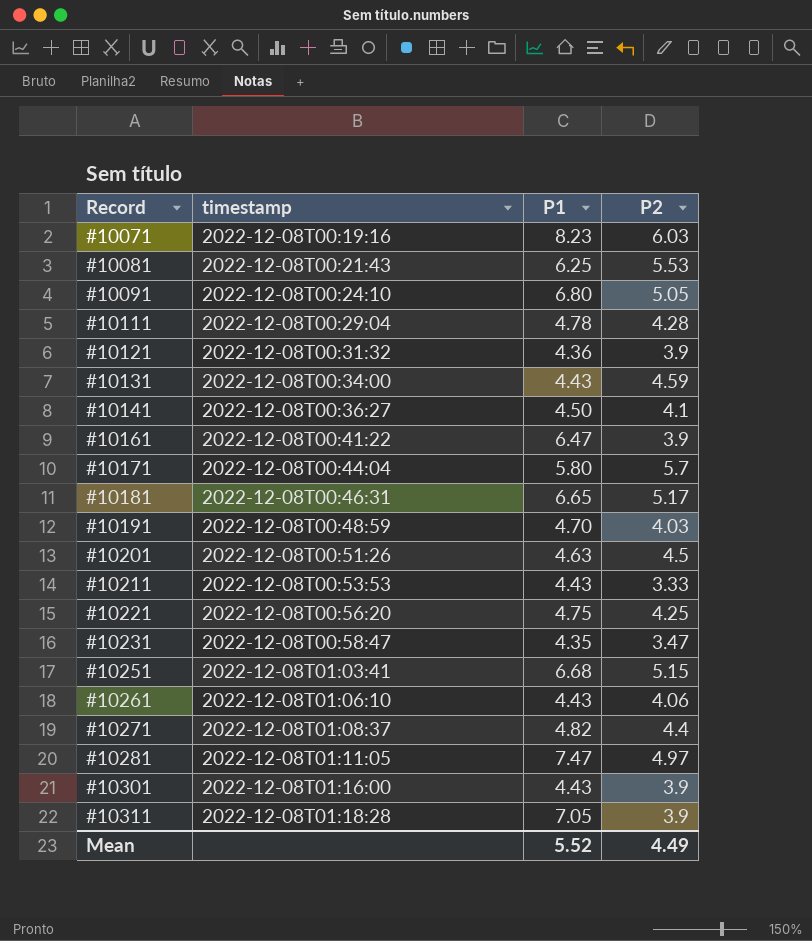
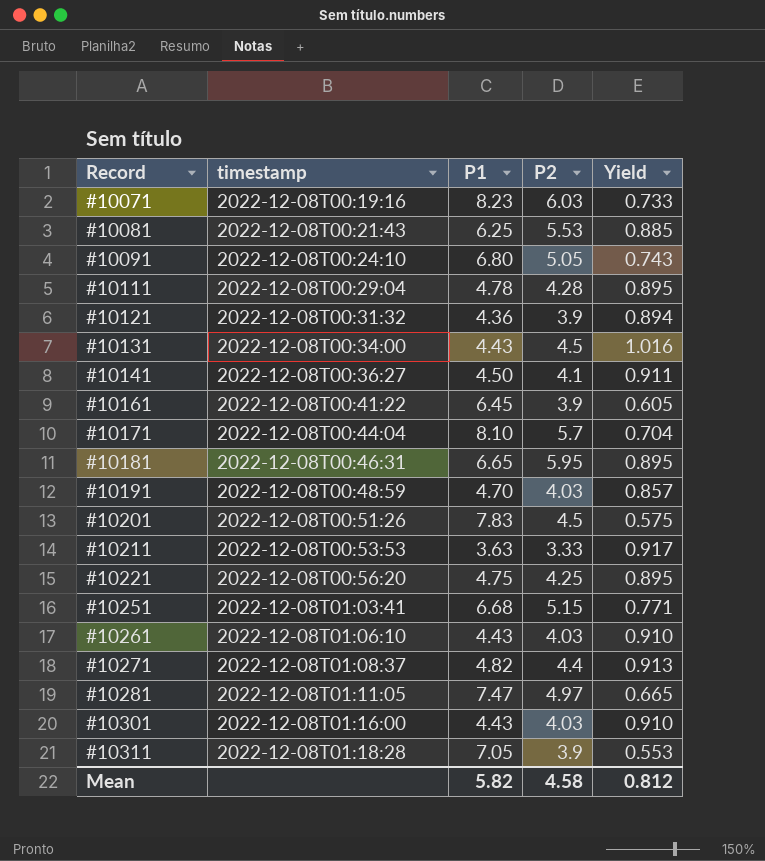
column Yield | formula: none -> [P2] / [P1]
row #10231: 2022-12-08T00:58:47 | 4.35 | 3.47 -> none
#10131 | P2: 4.59 -> 4.5
#10161 | P1: 6.47 -> 6.45
#10171 | P1: 5.80 -> 8.10
#10181 | P2: 5.17 -> 5.95
#10201 | P1: 4.63 -> 7.83
#10211 | P1: 4.43 -> 3.63
#10261 | P2: 4.06 -> 4.03
#10301 | P2: 3.9 -> 4.03
Mean | P1: 5.52 -> 5.82
Mean | P2: 4.49 -> 4.58

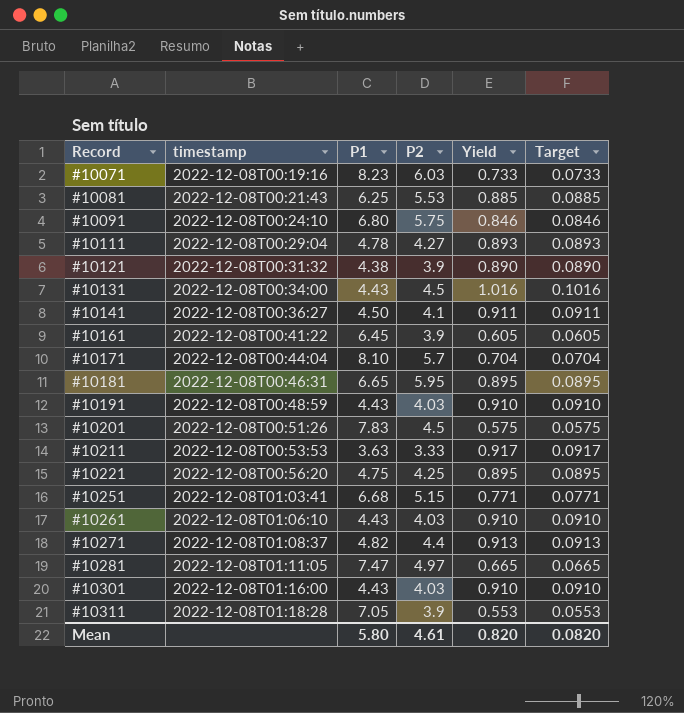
column Target | formula: none -> [Yield] * 0.1
#10091 | P2: 5.05 -> 5.75
#10091 | Yield: 0.743 -> 0.846
#10111 | P2: 4.28 -> 4.27
#10111 | Yield: 0.895 -> 0.893
#10121 | P1: 4.36 -> 4.38
#10121 | Yield: 0.894 -> 0.890
#10191 | P1: 4.70 -> 4.43
#10191 | Yield: 0.857 -> 0.910
Mean | P1: 5.82 -> 5.80
Mean | P2: 4.58 -> 4.61
Mean | Yield: 0.812 -> 0.820

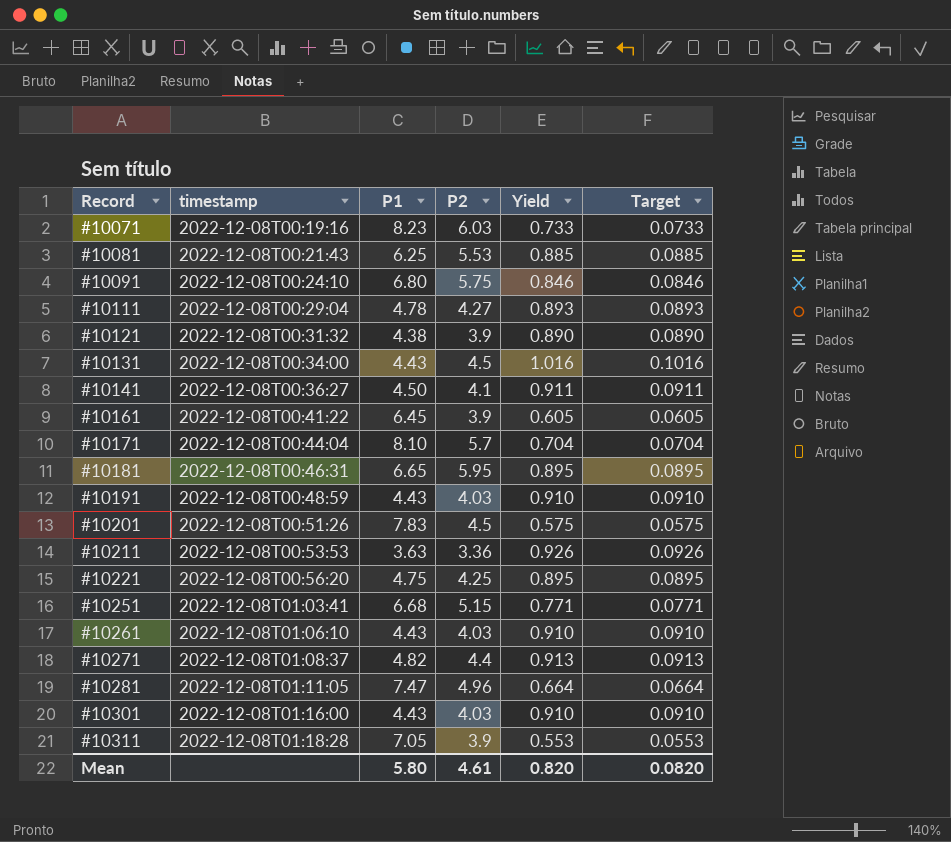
#10211 | P2: 3.33 -> 3.36
#10211 | Yield: 0.917 -> 0.926
#10211 | Target: 0.0917 -> 0.0926
#10281 | P2: 4.97 -> 4.96
#10281 | Yield: 0.665 -> 0.664
#10281 | Target: 0.0665 -> 0.0664

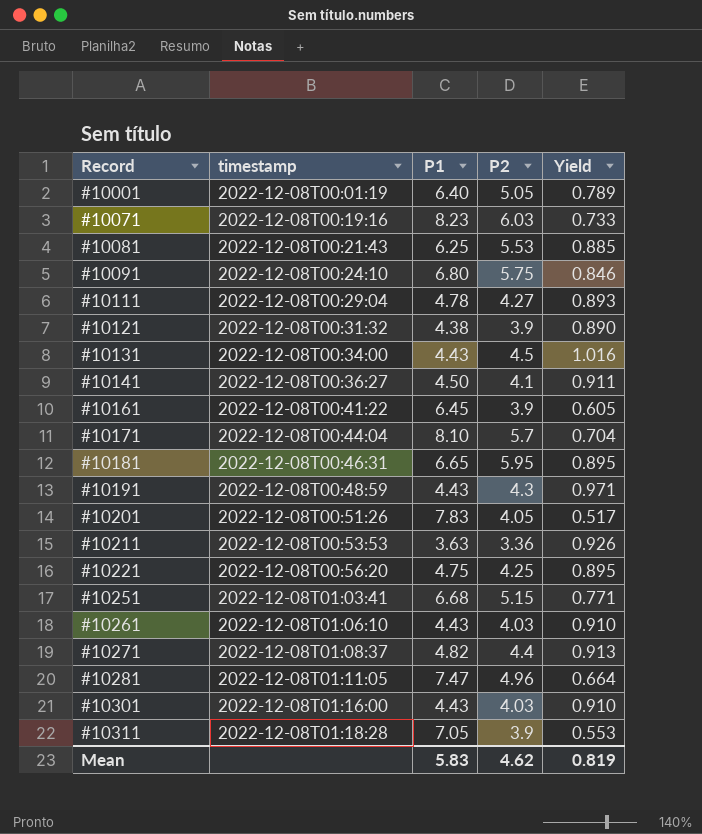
column Target | formula: [Yield] * 0.1 -> none
row #10001: none -> 2022-12-08T00:01:19 | 6.40 | 5.05 | 0.789
#10191 | P2: 4.03 -> 4.3
#10191 | Yield: 0.910 -> 0.971
#10201 | P2: 4.5 -> 4.05
#10201 | Yield: 0.575 -> 0.517
Mean | P1: 5.80 -> 5.83
Mean | P2: 4.61 -> 4.62
Mean | Yield: 0.820 -> 0.819

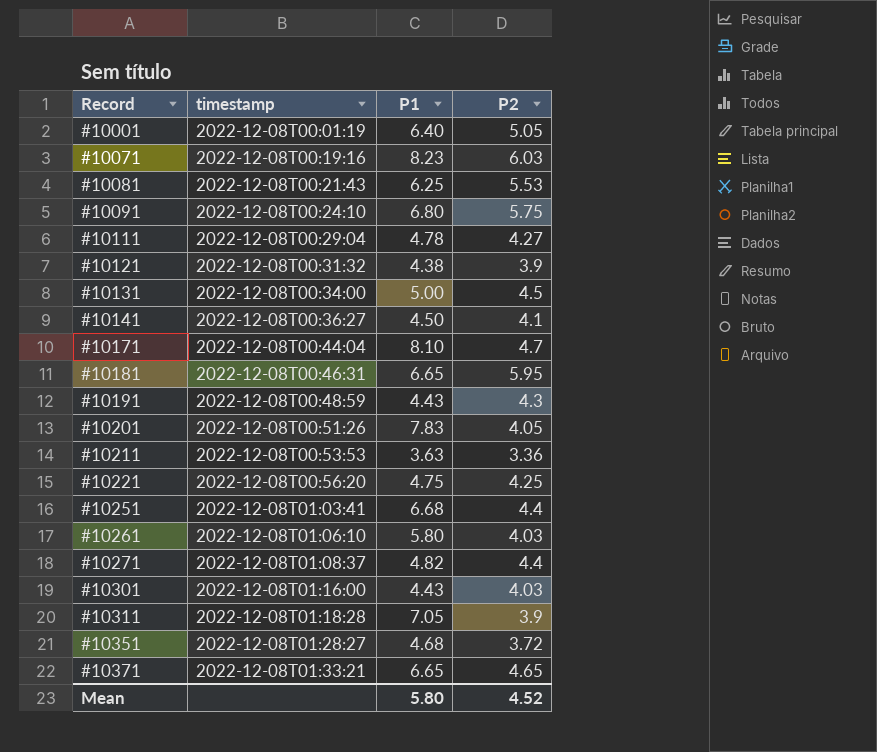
column Yield | formula: [P2] / [P1] -> none
row #10161: 2022-12-08T00:41:22 | 6.45 | 3.9 | 0.605 -> none
row #10281: 2022-12-08T01:11:05 | 7.47 | 4.96 | 0.664 -> none
#10131 | P1: 4.43 -> 5.00
#10171 | P2: 5.7 -> 4.7
#10251 | P2: 5.15 -> 4.4
#10261 | P1: 4.43 -> 5.80
row #10351: none -> 2022-12-08T01:28:27 | 4.68 | 3.72
row #10371: none -> 2022-12-08T01:33:21 | 6.65 | 4.65
Mean | P1: 5.83 -> 5.80
Mean | P2: 4.62 -> 4.52

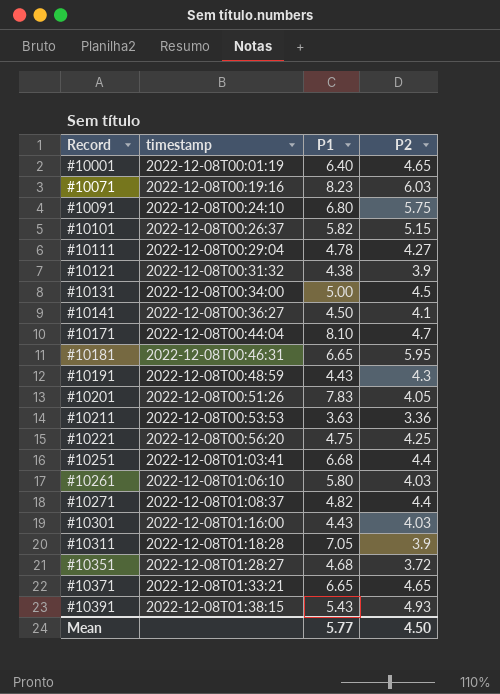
row #10081: 2022-12-08T00:21:43 | 6.25 | 5.53 -> none
#10001 | P2: 5.05 -> 4.65
row #10101: none -> 2022-12-08T00:26:37 | 5.82 | 5.15
row #10391: none -> 2022-12-08T01:38:15 | 5.43 | 4.93
Mean | P1: 5.80 -> 5.77
Mean | P2: 4.52 -> 4.50

